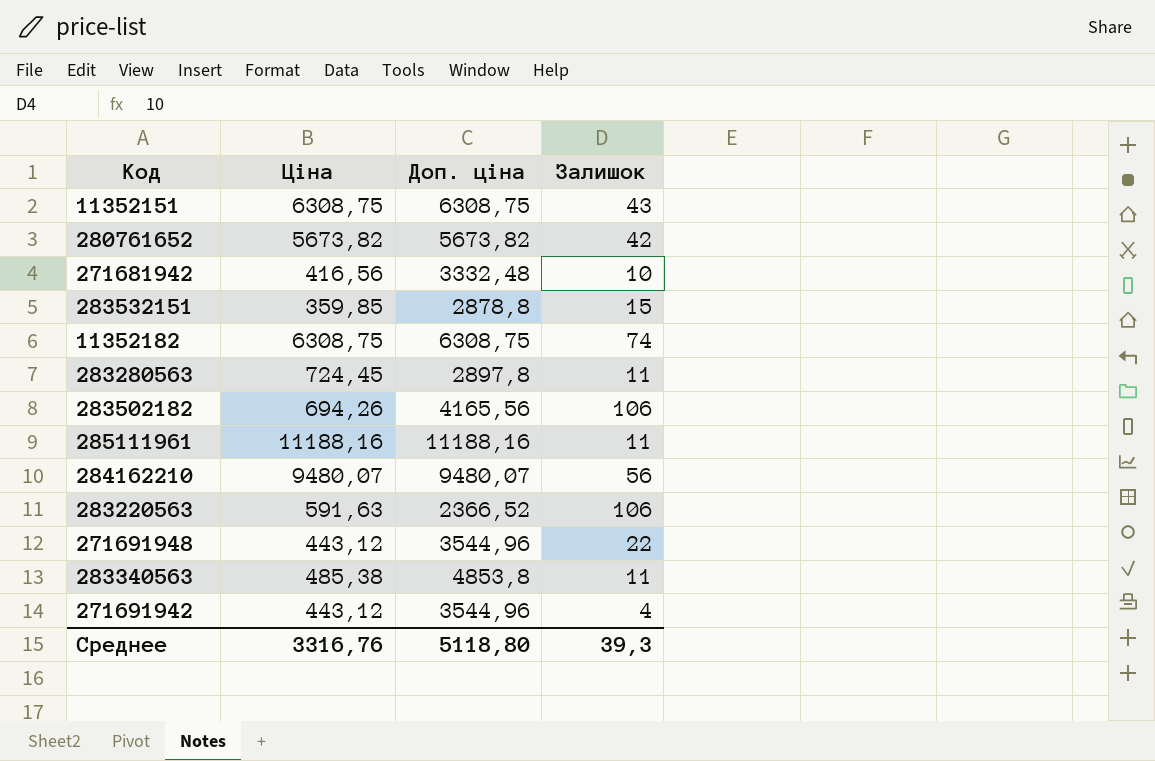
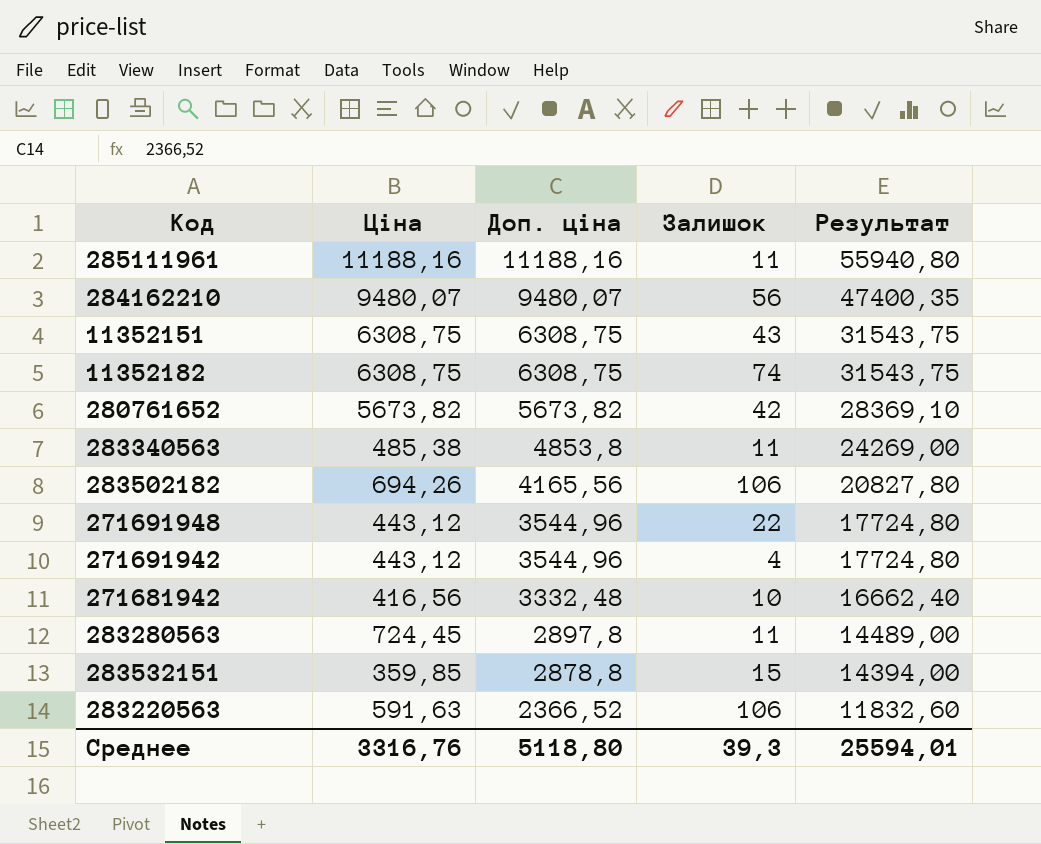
row order: none -> Доп. ціна descending
column Результат | formula: none -> [Доп. ціна] * 5

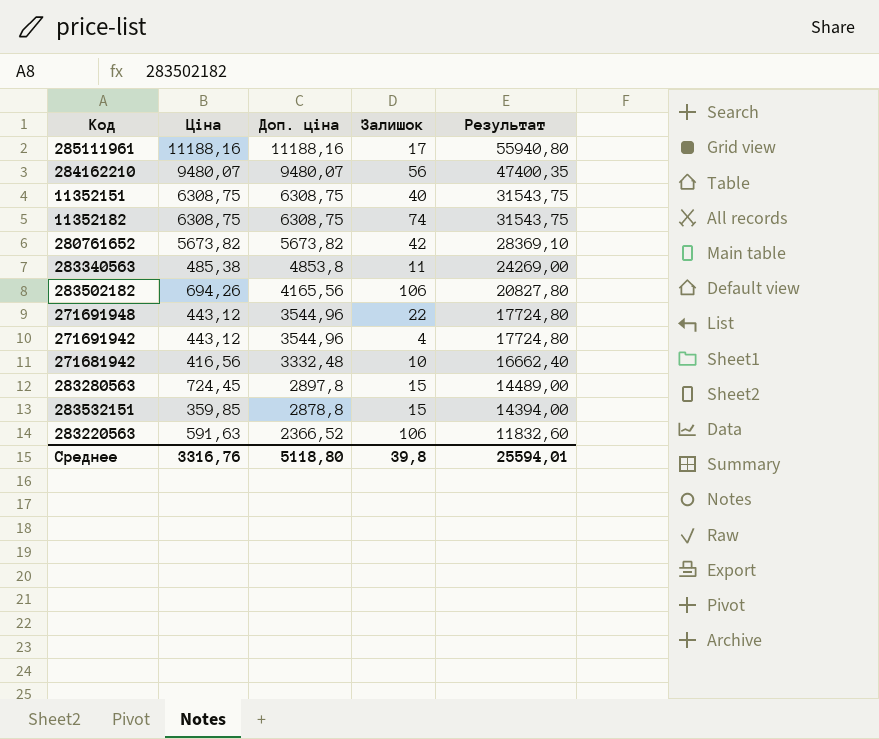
285111961 | Залишок: 11 -> 17
11352151 | Залишок: 43 -> 40
283280563 | Залишок: 11 -> 15
Среднее | Залишок: 39,3 -> 39,8

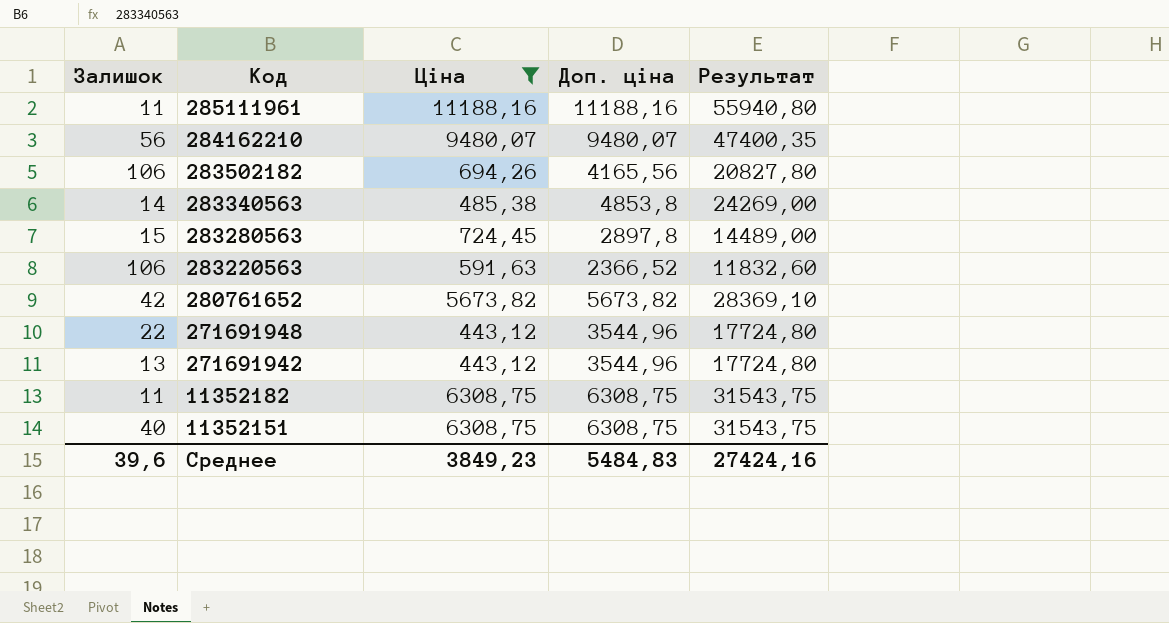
filter: none -> Ціна >= 443,12
row order: Доп. ціна descending -> Код descending
column Залишок | position: 4 -> 1
285111961 | Залишок: 17 -> 11
283340563 | Залишок: 11 -> 14
271691942 | Залишок: 4 -> 13
11352182 | Залишок: 74 -> 11
Среднее | Залишок: 39,8 -> 39,6
Среднее | Ціна: 3316,76 -> 3849,23
Среднее | Доп. ціна: 5118,80 -> 5484,83
Среднее | Результат: 25594,01 -> 27424,16

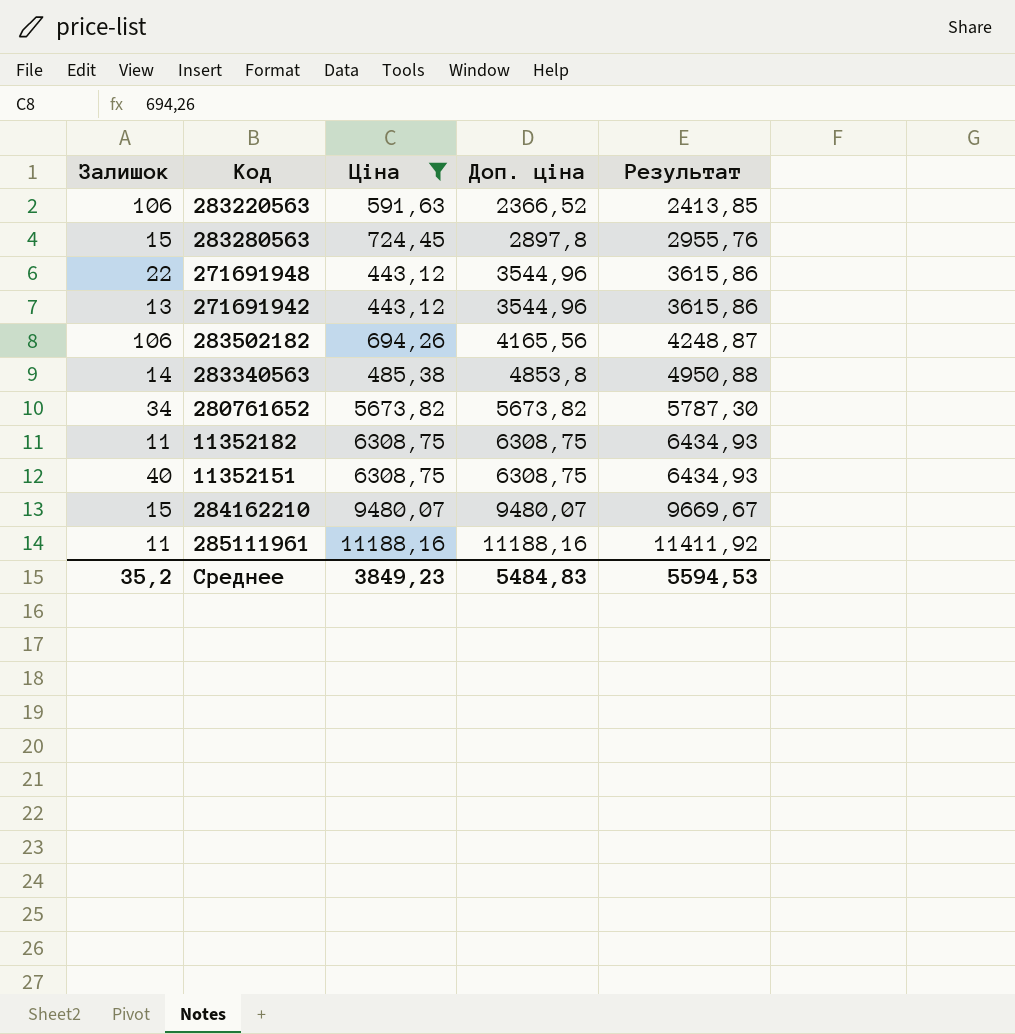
row order: Код descending -> Доп. ціна ascending
column Результат | formula: [Доп. ціна] * 5 -> [Доп. ціна] * 1,02
280761652 | Залишок: 42 -> 34
284162210 | Залишок: 56 -> 15
Среднее | Залишок: 39,6 -> 35,2
Среднее | Результат: 27424,16 -> 5594,53

